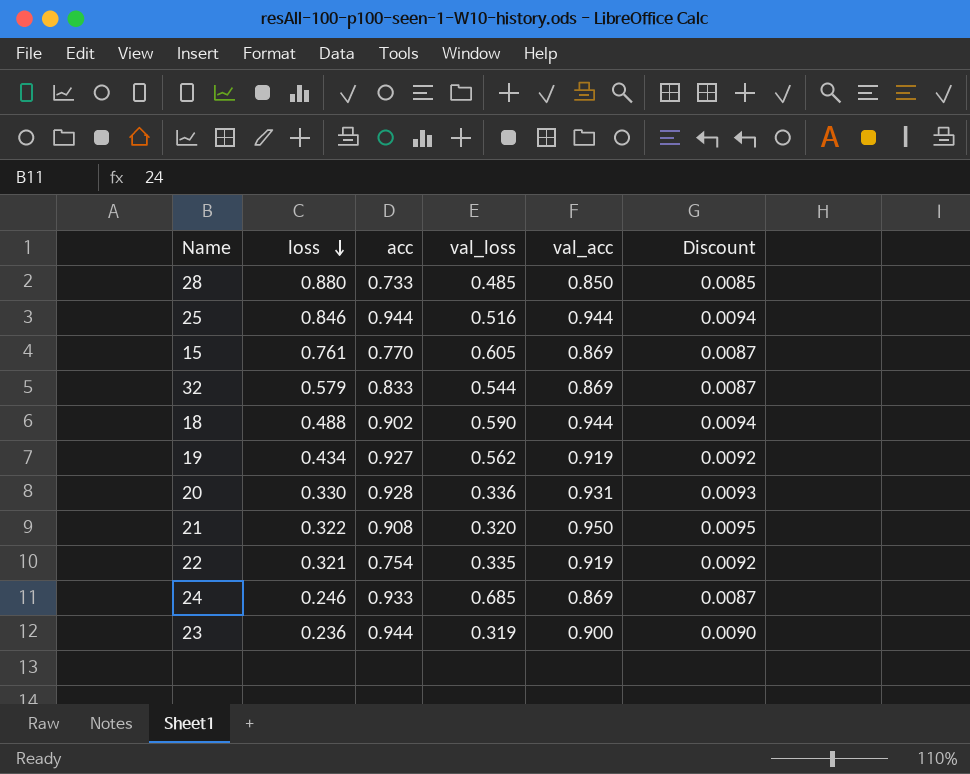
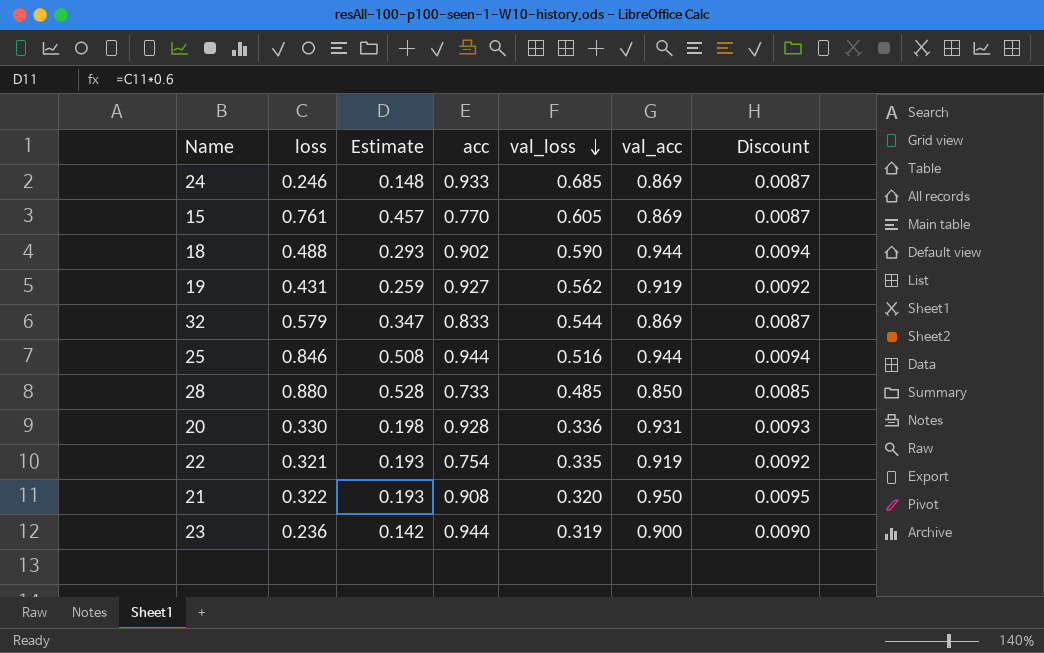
row order: loss descending -> val_loss descending
column Estimate | formula: none -> [loss] * 0.6
19 | loss: 0.434 -> 0.431

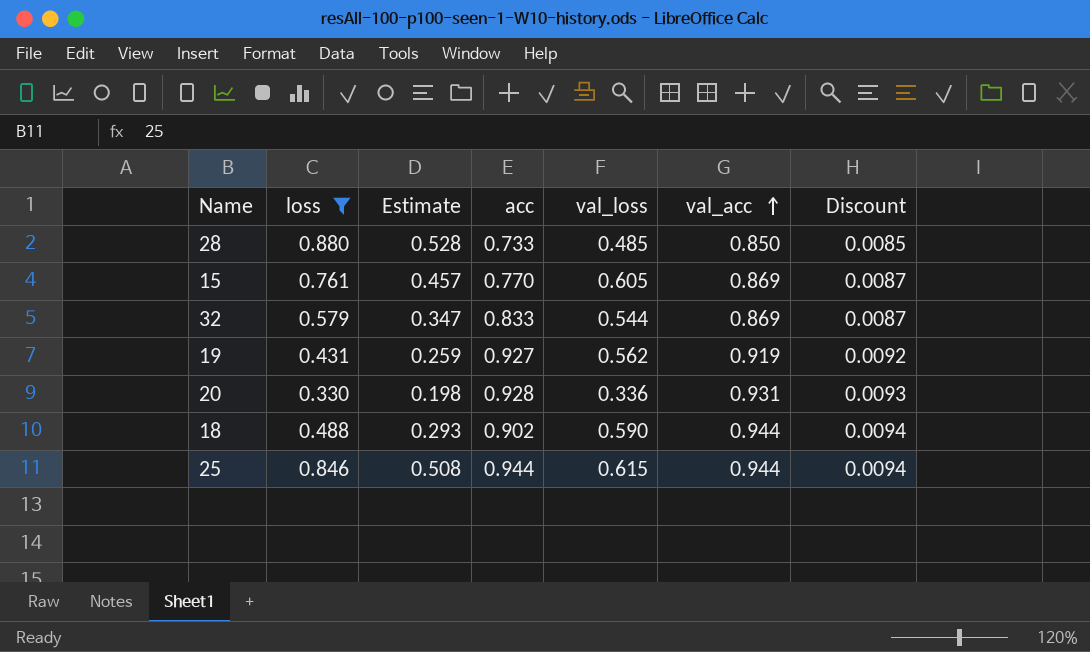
filter: none -> loss >= 0.330
row order: val_loss descending -> val_acc ascending
25 | val_loss: 0.516 -> 0.615

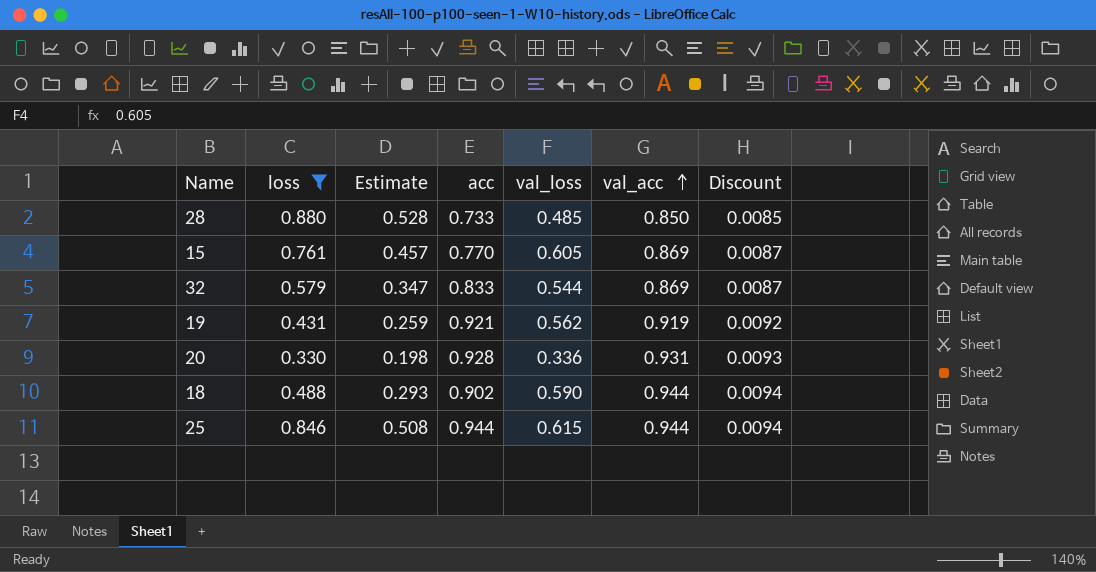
19 | acc: 0.927 -> 0.921

